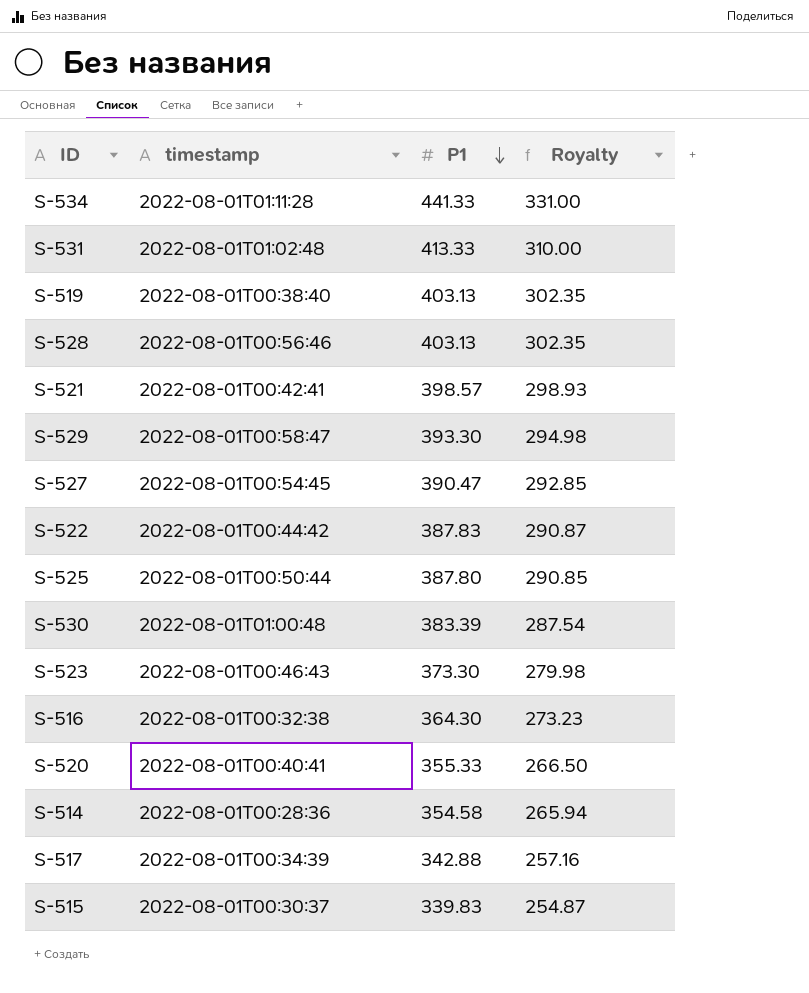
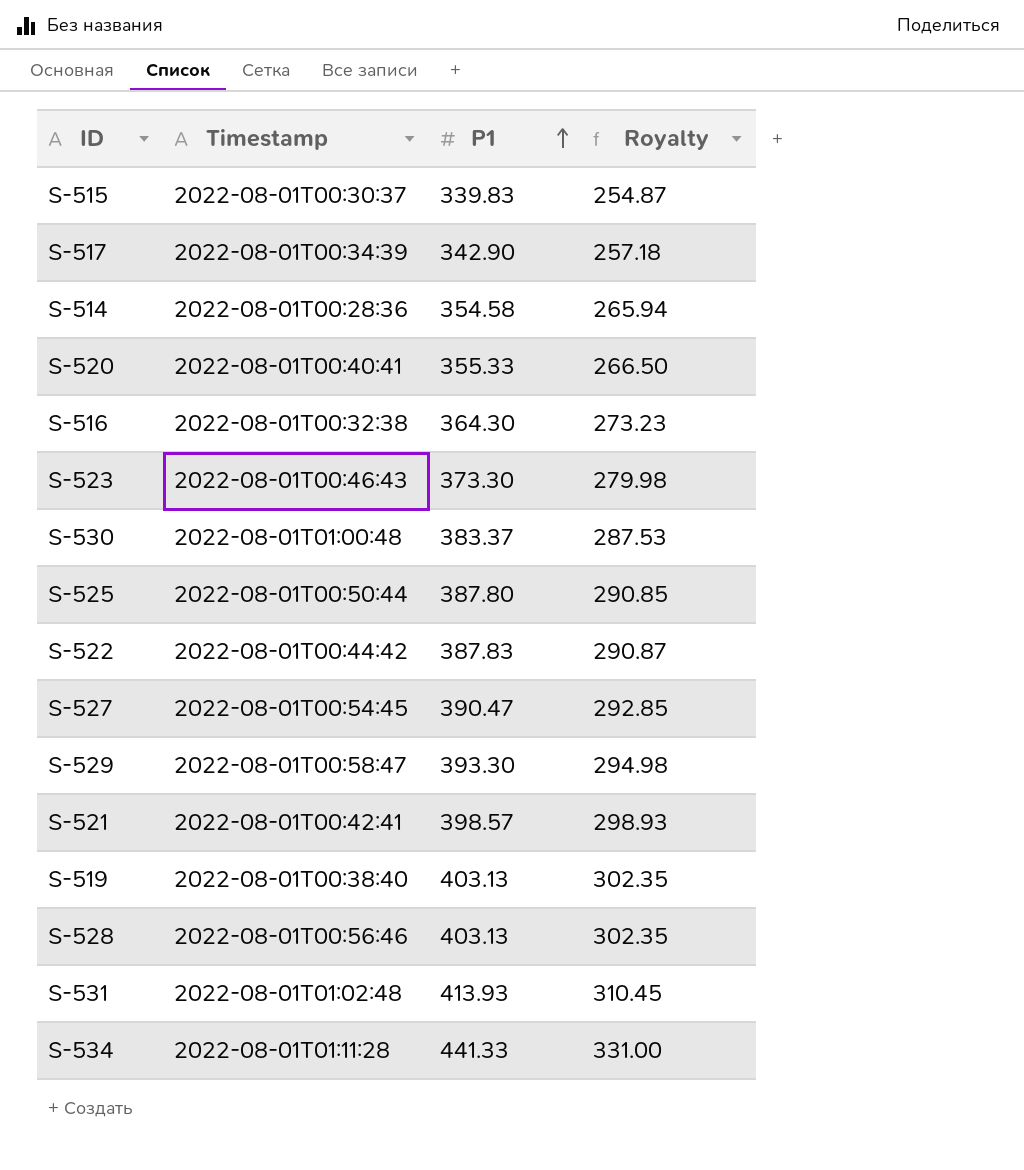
row order: P1 descending -> P1 ascending
column name: timestamp -> Timestamp
S-517 | P1: 342.88 -> 342.90
S-517 | Royalty: 257.16 -> 257.18
S-530 | P1: 383.39 -> 383.37
S-530 | Royalty: 287.54 -> 287.53
S-531 | P1: 413.33 -> 413.93
S-531 | Royalty: 310.00 -> 310.45

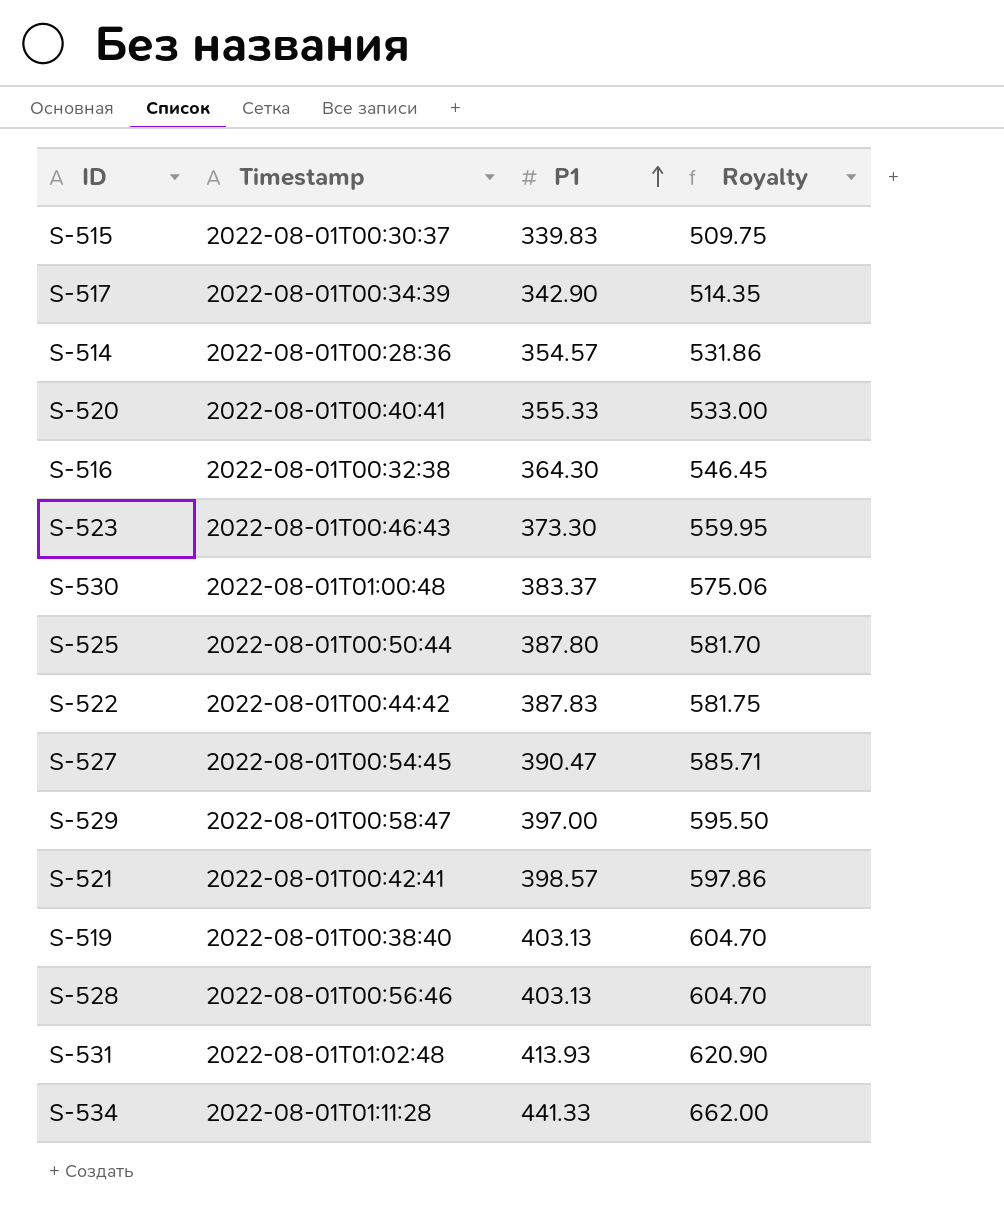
column Royalty | formula: [P1] * 0.75 -> [P1] * 1.5
S-514 | P1: 354.58 -> 354.57
S-529 | P1: 393.30 -> 397.00

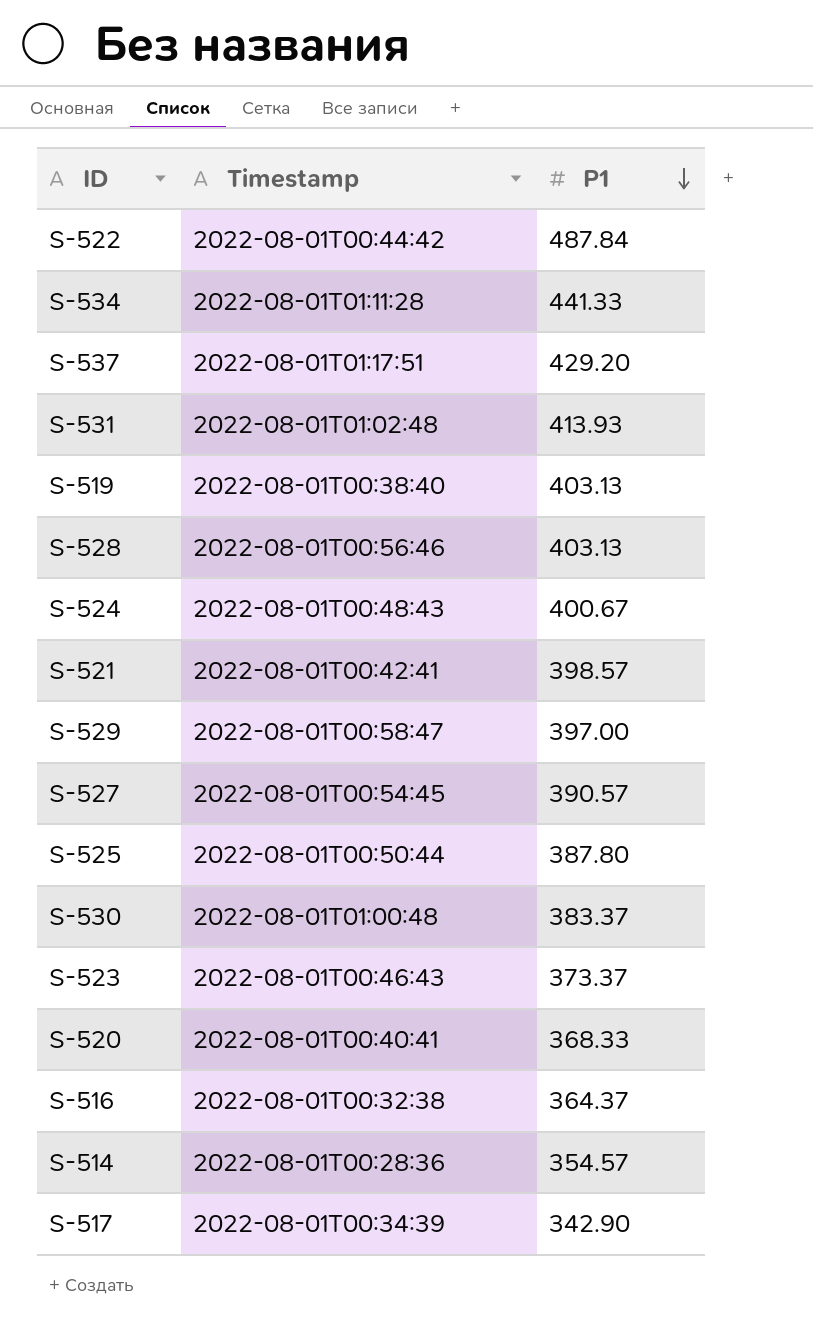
row order: P1 ascending -> P1 descending
column Royalty | formula: [P1] * 1.5 -> none
row S-515: 2022-08-01T00:30:37 | 339.83 | 509.75 -> none
S-522 | P1: 387.83 -> 487.84
row S-537: none -> 2022-08-01T01:17:51 | 429.20
row S-524: none -> 2022-08-01T00:48:43 | 400.67
S-527 | P1: 390.47 -> 390.57
S-523 | P1: 373.30 -> 373.37
S-520 | P1: 355.33 -> 368.33
S-516 | P1: 364.30 -> 364.37

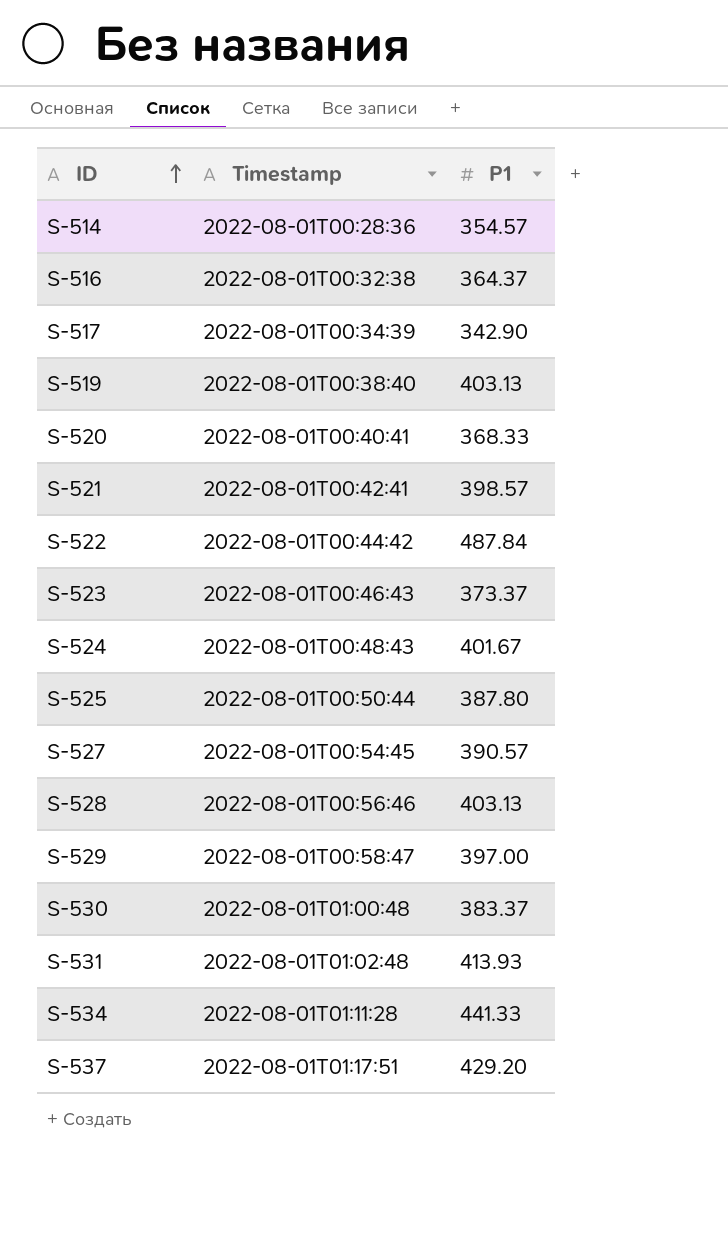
row order: P1 descending -> ID ascending
S-524 | P1: 400.67 -> 401.67

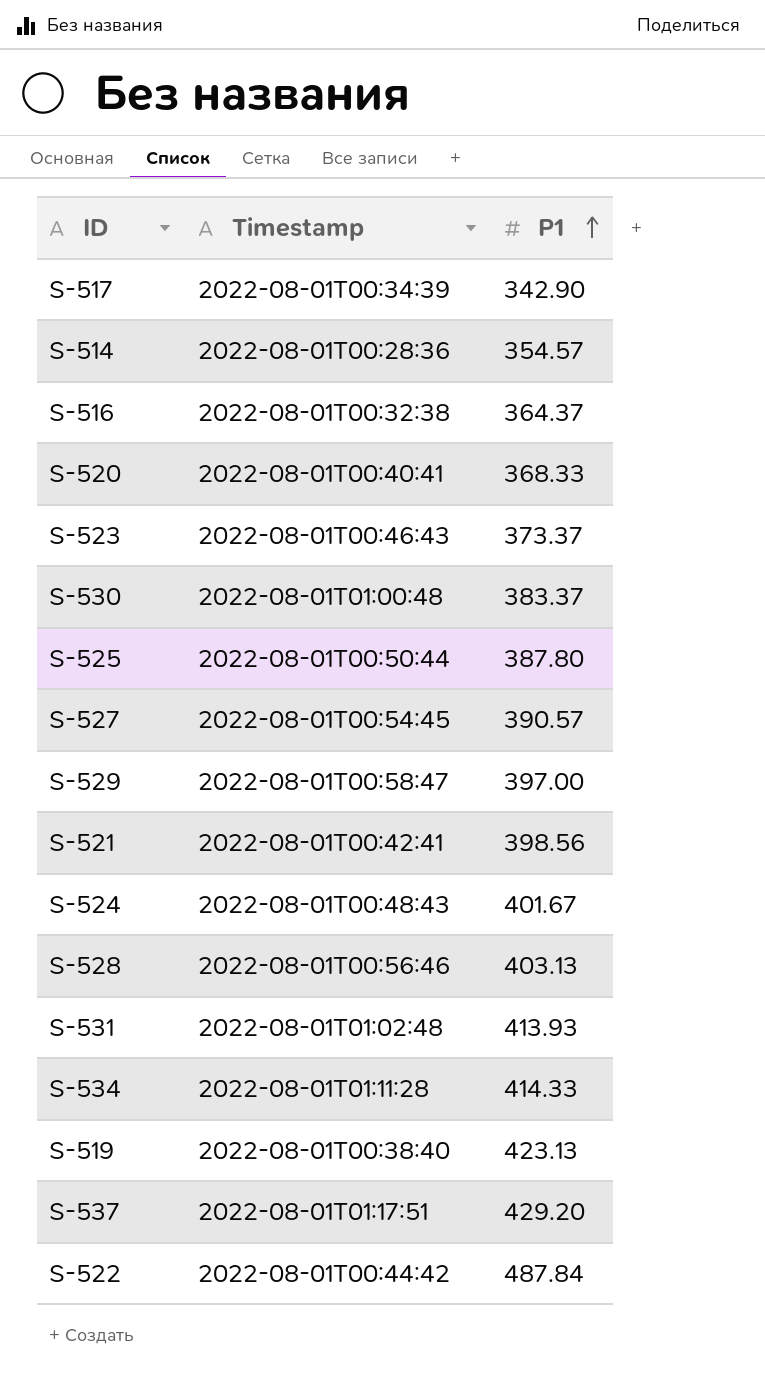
row order: ID ascending -> P1 ascending
S-521 | P1: 398.57 -> 398.56
S-534 | P1: 441.33 -> 414.33
S-519 | P1: 403.13 -> 423.13

